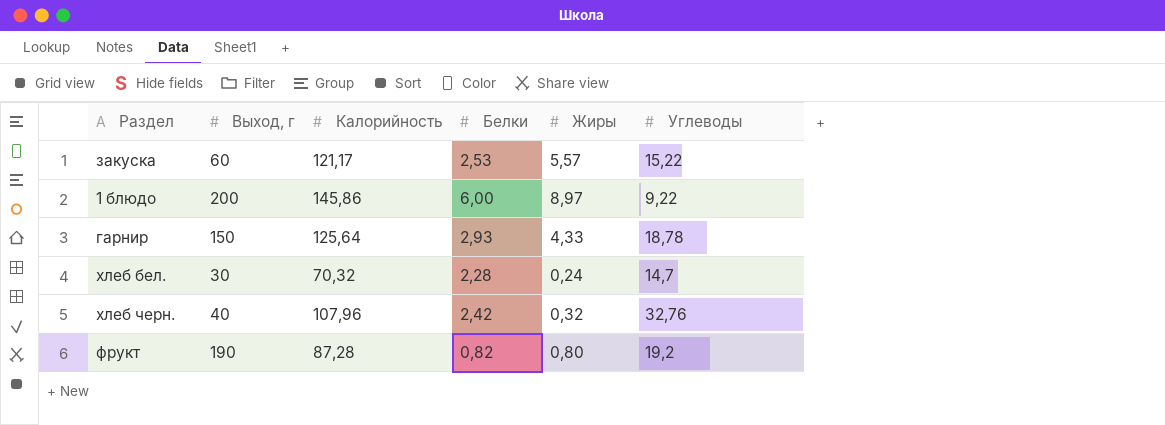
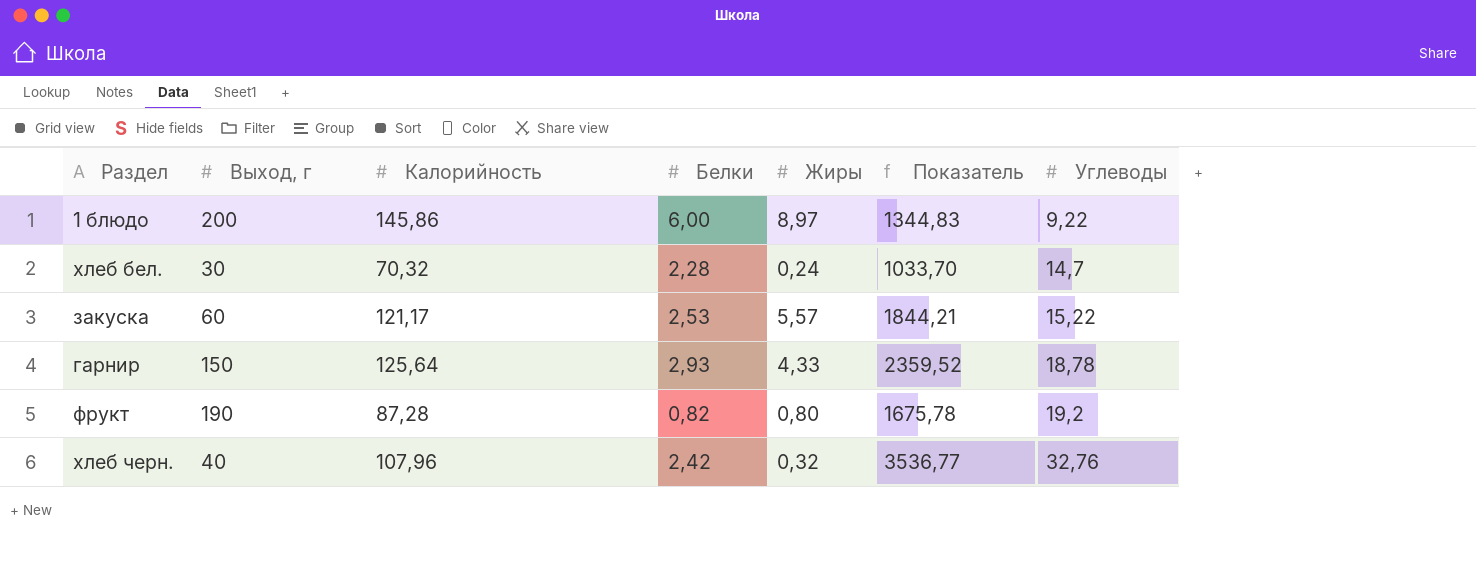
row order: none -> Углеводы ascending
column Показатель | formula: none -> [Калорийность] * [Углеводы]

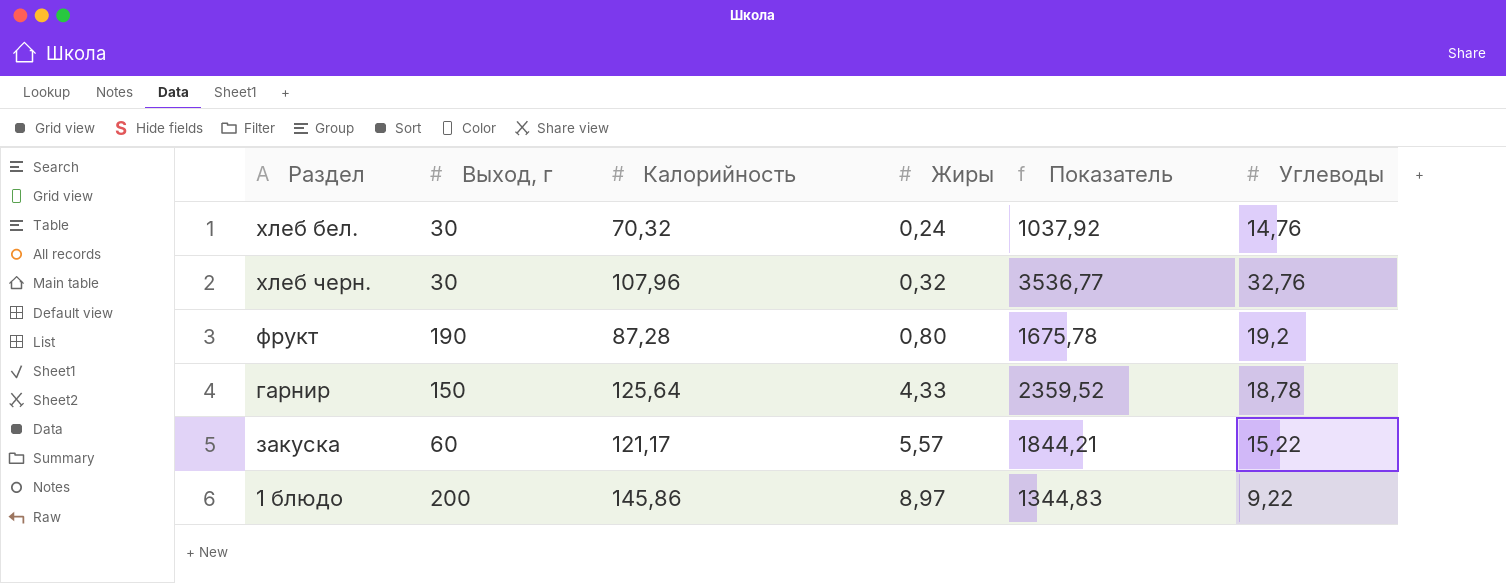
row order: Углеводы ascending -> Жиры ascending
column Белки | position: 4 -> none
хлеб бел. | Показатель: 1033,70 -> 1037,92
хлеб бел. | Углеводы: 14,7 -> 14,76
хлеб черн. | Выход, г: 40 -> 30

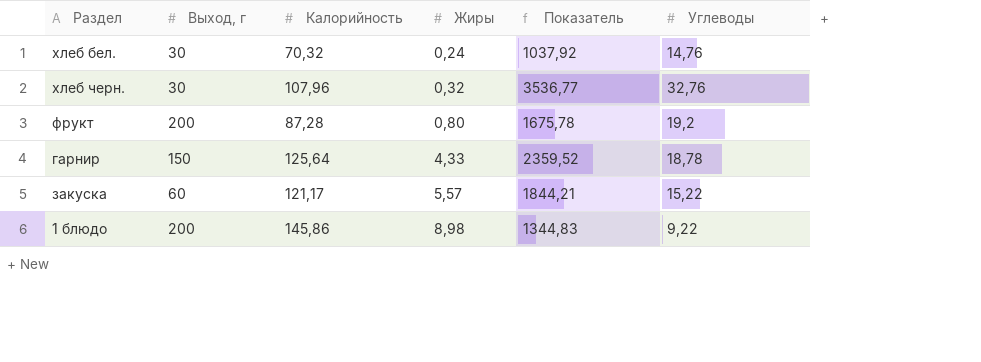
фрукт | Выход, г: 190 -> 200
1 блюдо | Жиры: 8,97 -> 8,98

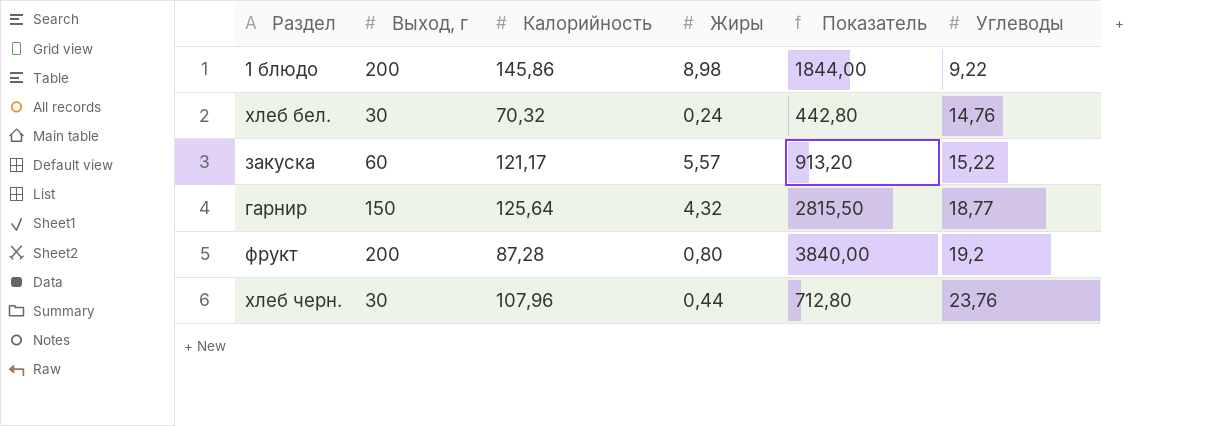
row order: Жиры ascending -> Углеводы ascending
column Показатель | formula: [Калорийность] * [Углеводы] -> [Выход, г] * [Углеводы]
гарнир | Жиры: 4,33 -> 4,32
гарнир | Углеводы: 18,78 -> 18,77
хлеб черн. | Жиры: 0,32 -> 0,44
хлеб черн. | Углеводы: 32,76 -> 23,76

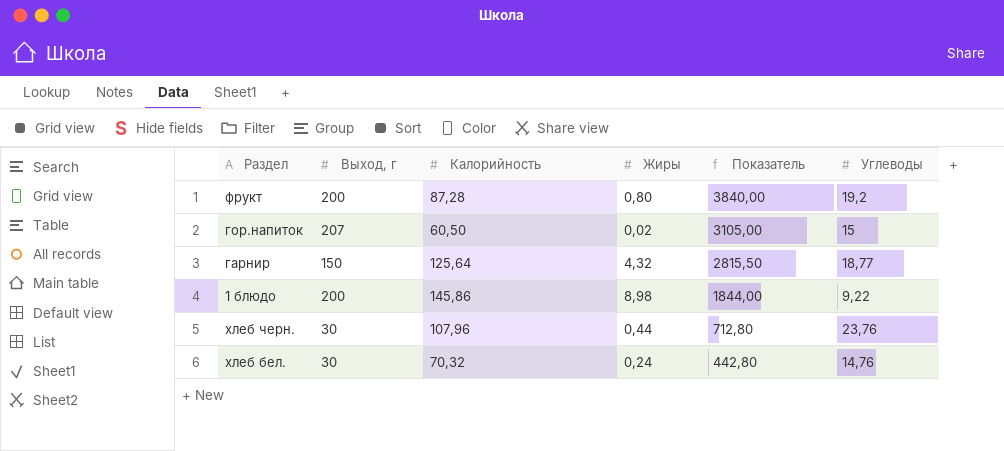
row order: Углеводы ascending -> Показатель descending
row закуска: 60 | 121,17 | 5,57 | 913,20 | 15,22 -> none
row гор.напиток: none -> 207 | 60,50 | 0,02 | 3105,00 | 15

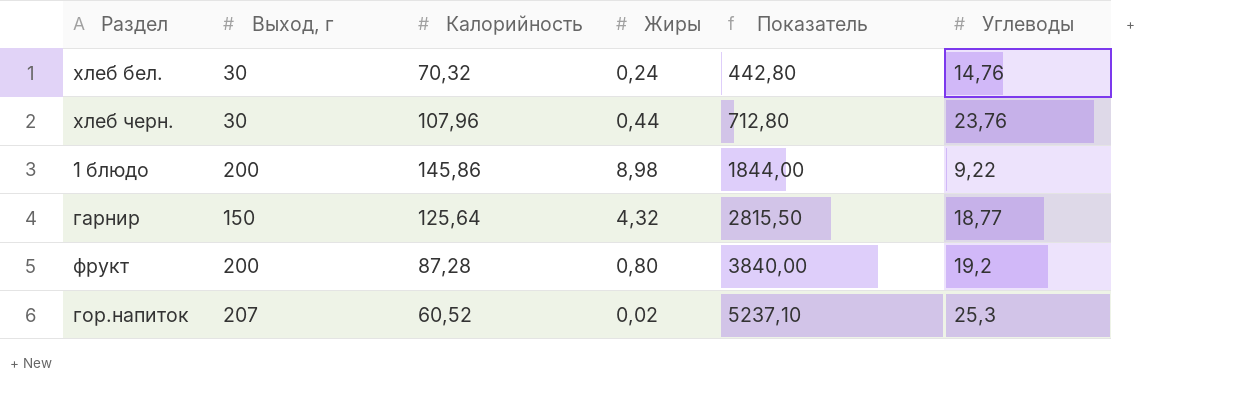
row order: Показатель descending -> Показатель ascending
гор.напиток | Калорийность: 60,50 -> 60,52
гор.напиток | Показатель: 3105,00 -> 5237,10
гор.напиток | Углеводы: 15 -> 25,3

